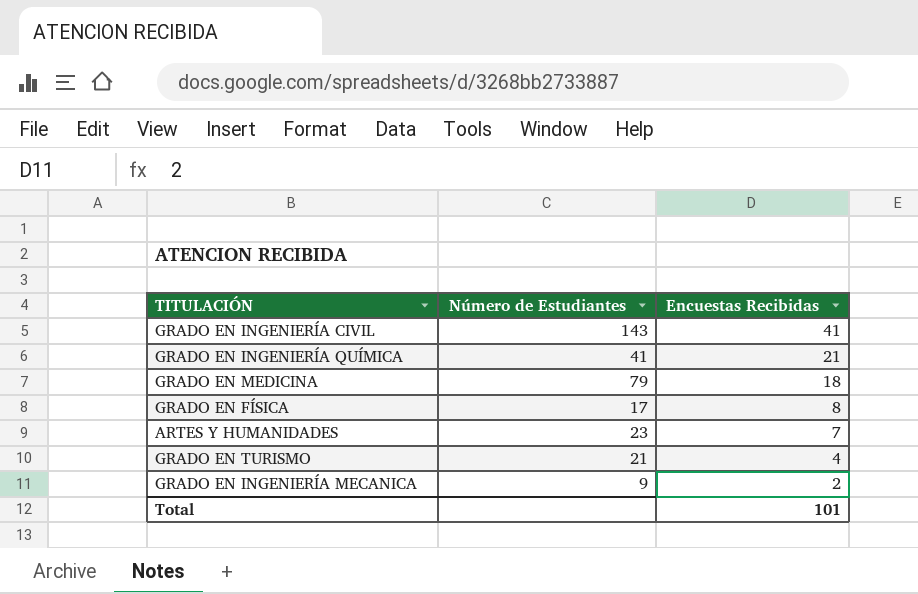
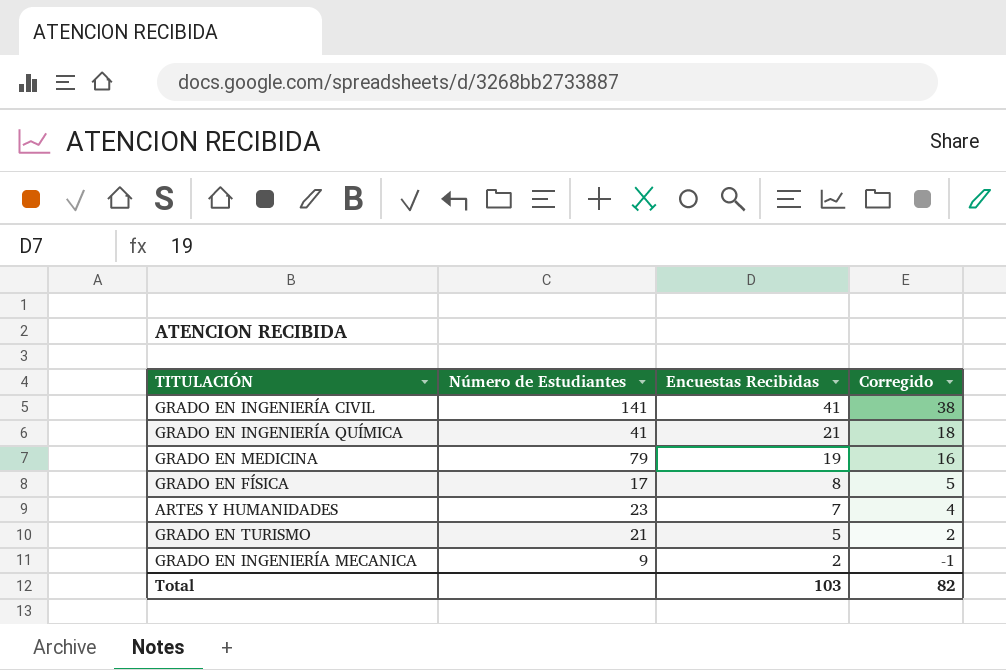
column Corregido | formula: none -> [Encuestas Recibidas] - 3
GRADO EN INGENIERÍA CIVIL | Número de Estudiantes: 143 -> 141
GRADO EN MEDICINA | Encuestas Recibidas: 18 -> 19
GRADO EN TURISMO | Encuestas Recibidas: 4 -> 5
Total | Encuestas Recibidas: 101 -> 103

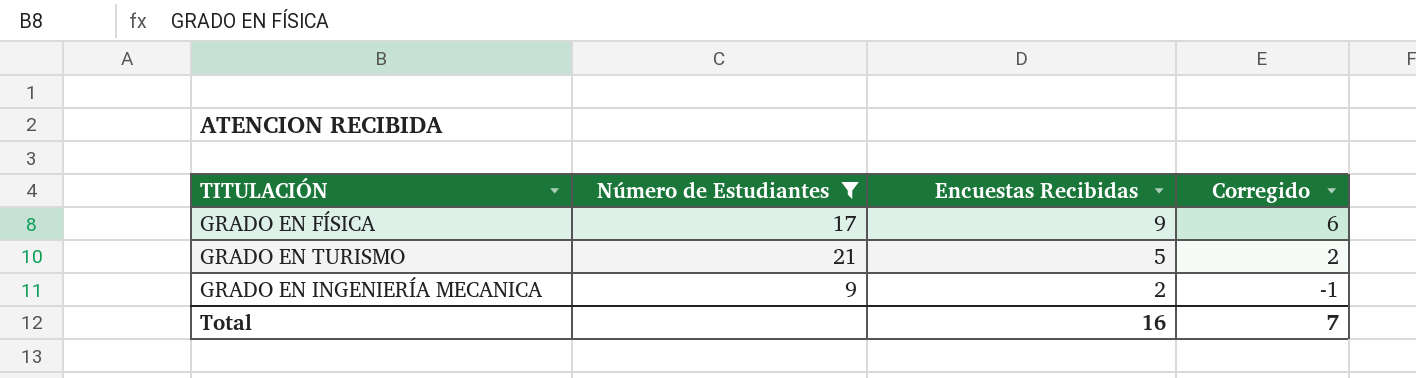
filter: none -> Número de Estudiantes <= 21
GRADO EN FÍSICA | Encuestas Recibidas: 8 -> 9
GRADO EN FÍSICA | Corregido: 5 -> 6
Total | Encuestas Recibidas: 103 -> 16
Total | Corregido: 82 -> 7

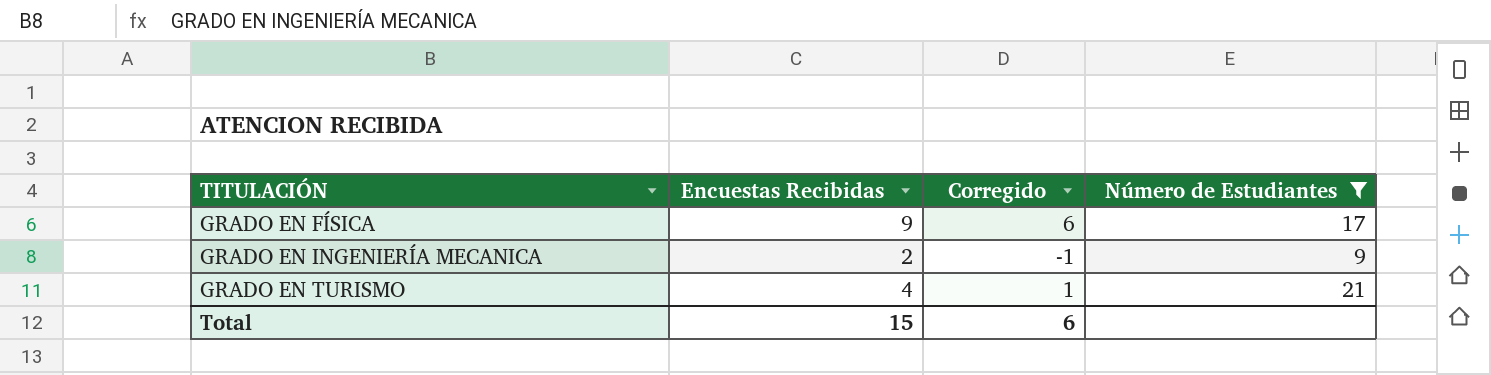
row order: Encuestas Recibidas descending -> TITULACIÓN ascending
column Número de Estudiantes | position: 2 -> 4
GRADO EN TURISMO | Encuestas Recibidas: 5 -> 4
GRADO EN TURISMO | Corregido: 2 -> 1
Total | Encuestas Recibidas: 16 -> 15
Total | Corregido: 7 -> 6

